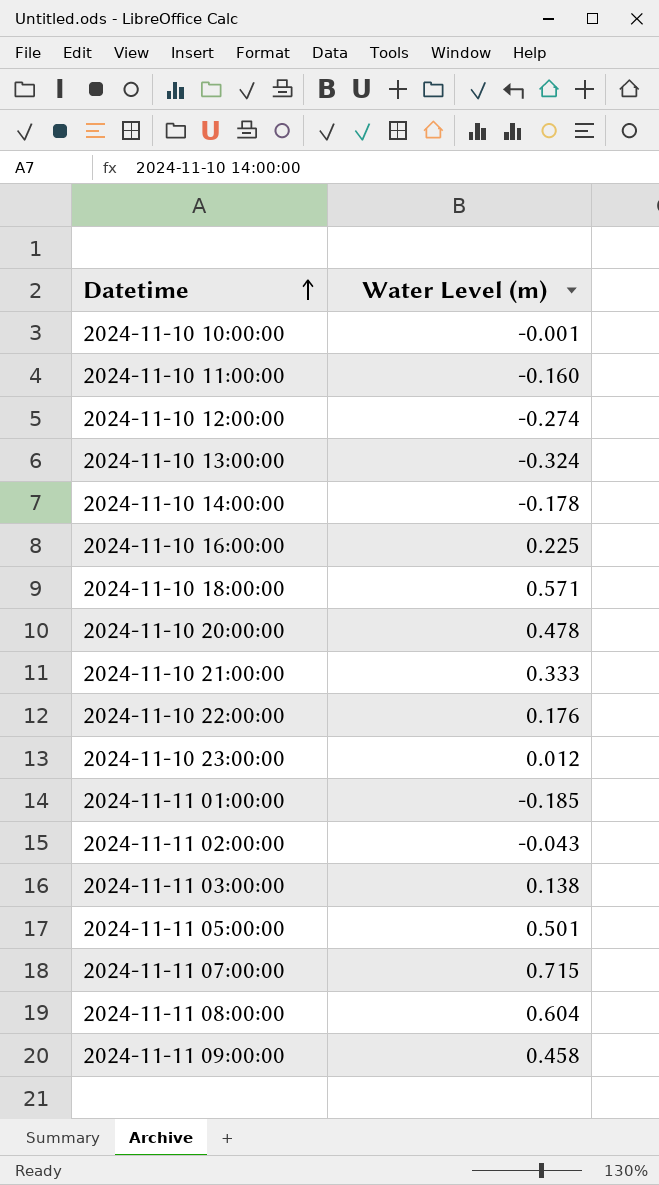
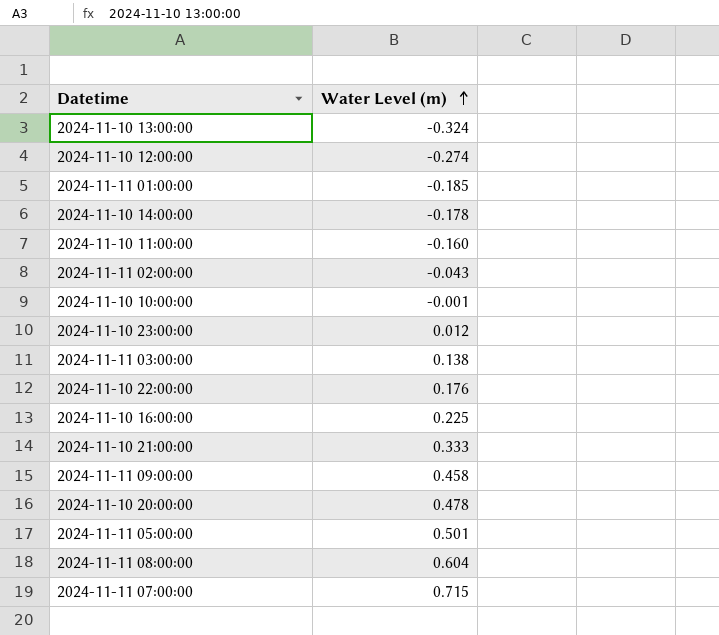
row order: Datetime ascending -> Water Level (m) ascending
row 2024-11-10 18:00:00: 0.571 -> none

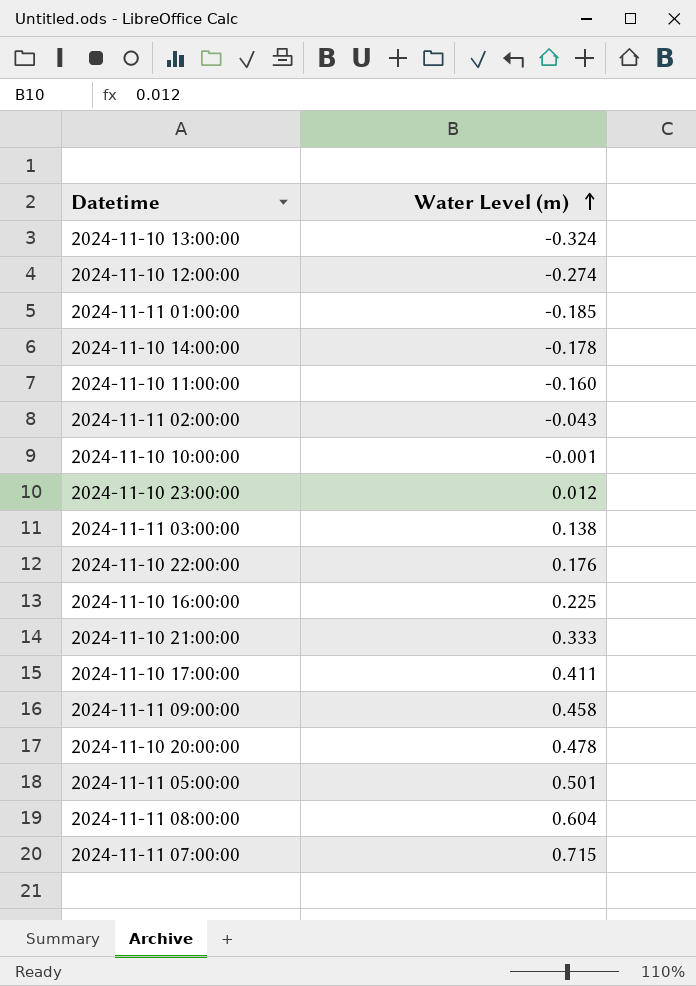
row 2024-11-10 17:00:00: none -> 0.411

